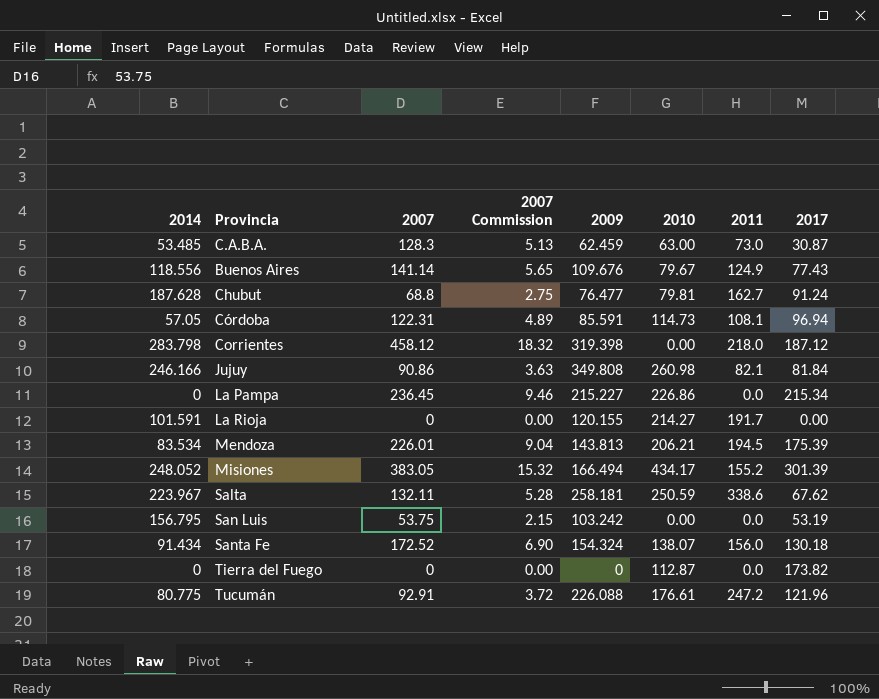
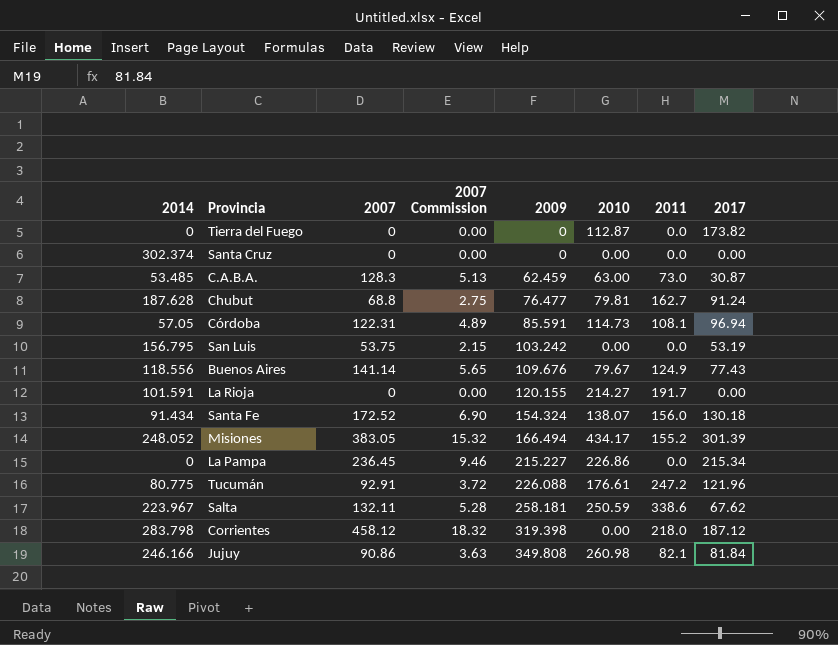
row order: none -> 2009 ascending
row Mendoza: 83.534 | 226.01 | 9.04 | 143.813 | 206.21 | 194.5 | 175.39 -> none
row Santa Cruz: none -> 302.374 | 0 | 0.00 | 0 | 0.00 | 0.0 | 0.00

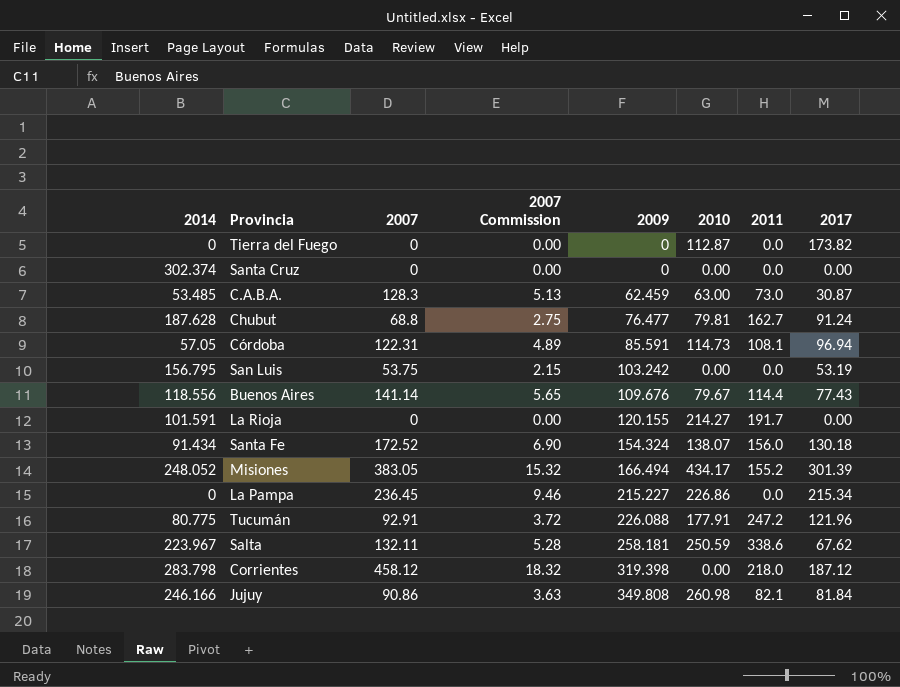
Buenos Aires | 2011: 124.9 -> 114.4
Tucumán | 2010: 176.61 -> 177.91

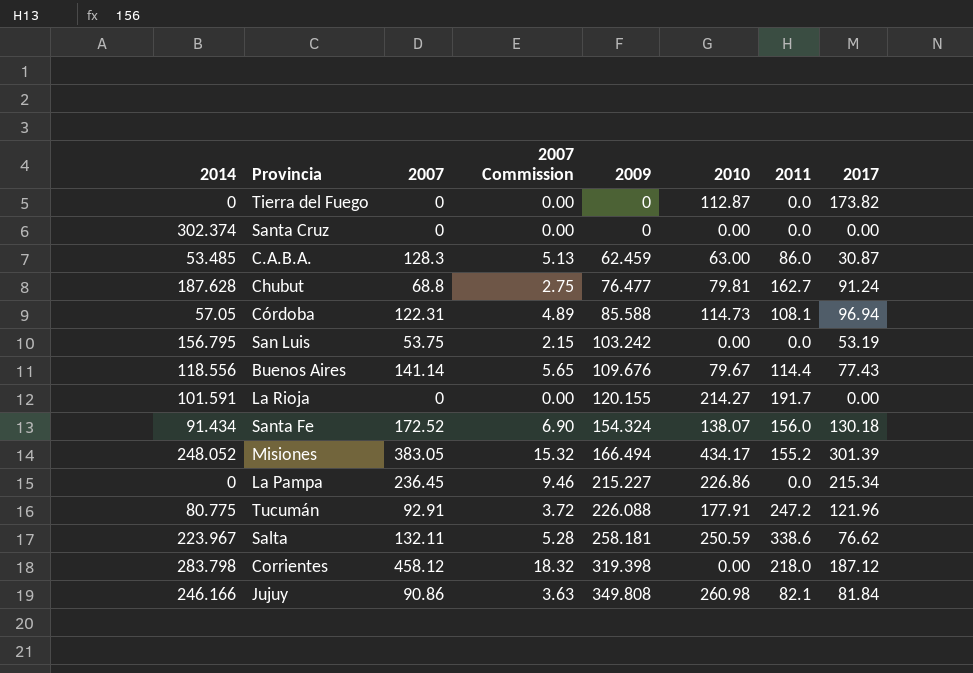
C.A.B.A. | 2011: 73.0 -> 86.0
Córdoba | 2009: 85.591 -> 85.588
Salta | 2017: 67.62 -> 76.62

